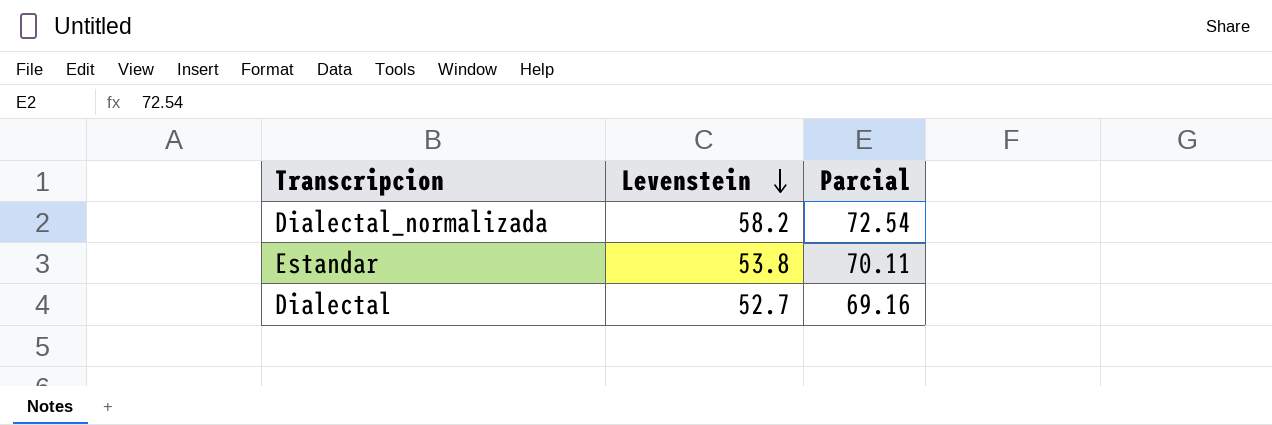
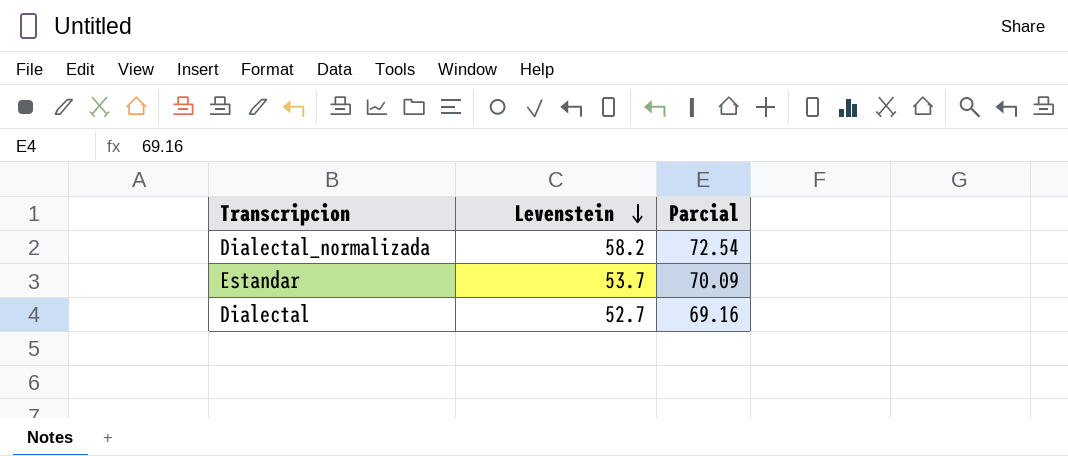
Estandar | Levenstein: 53.8 -> 53.7
Estandar | Parcial: 70.11 -> 70.09

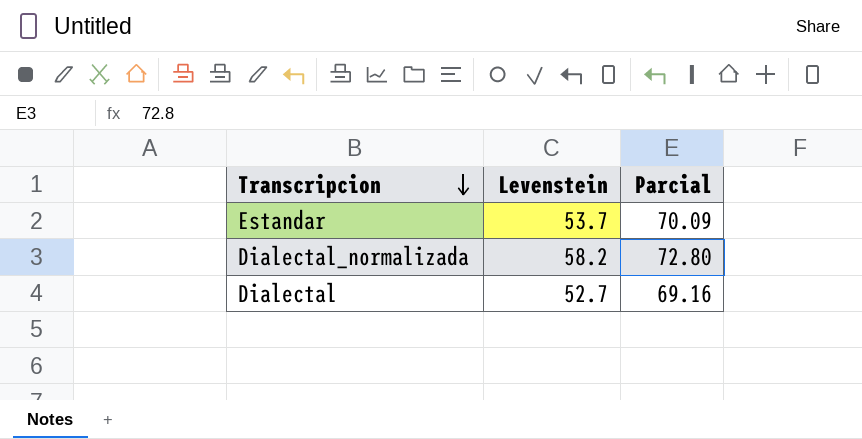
row order: Levenstein descending -> Transcripcion descending
Dialectal_normalizada | Parcial: 72.54 -> 72.80

